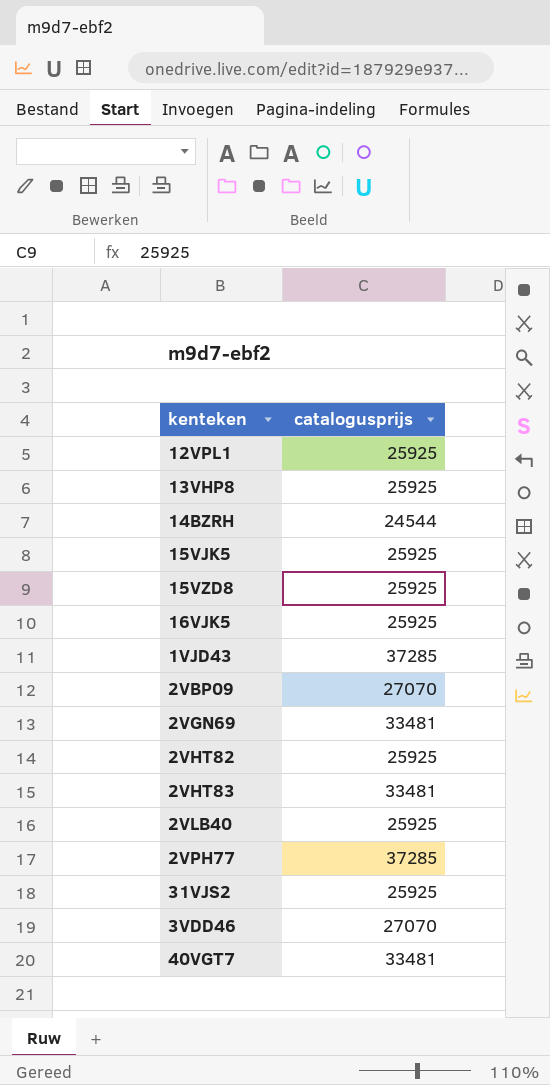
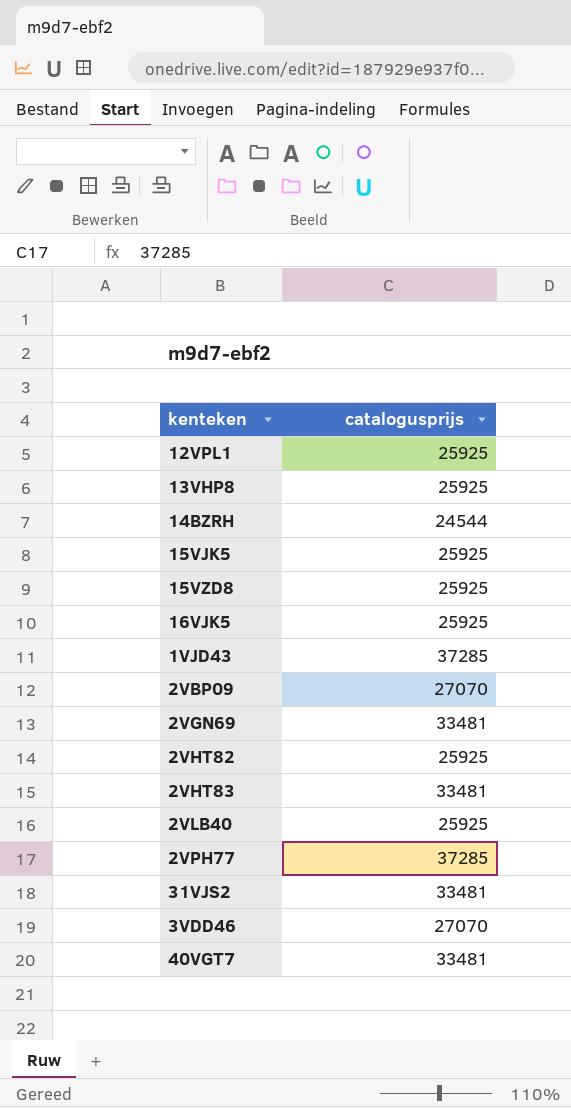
31VJS2 | catalogusprijs: 25925 -> 33481

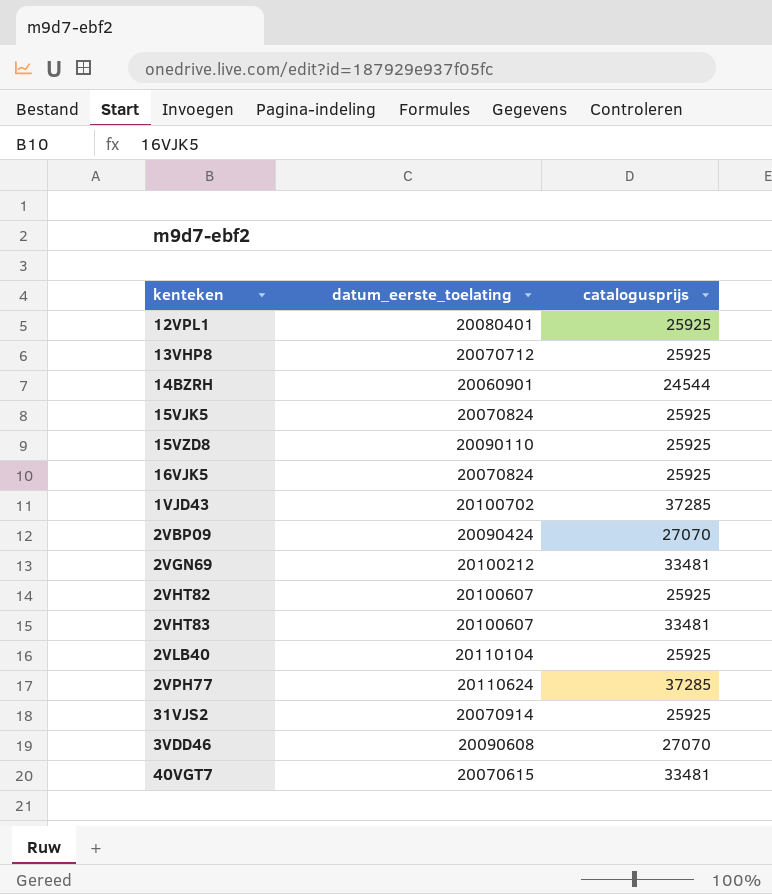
column datum_eerste_toelating | position: none -> 2
31VJS2 | catalogusprijs: 33481 -> 25925

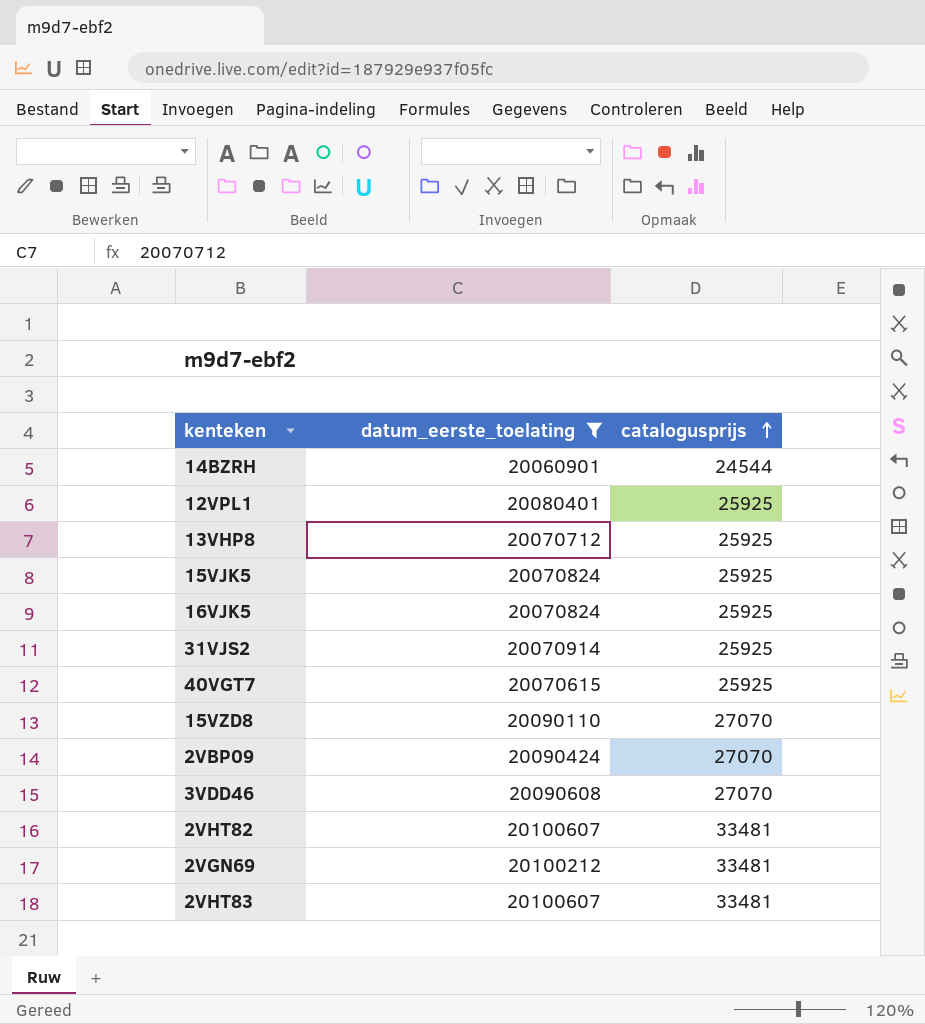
filter: none -> datum_eerste_toelating <= 20100607
row order: none -> catalogusprijs ascending
40VGT7 | catalogusprijs: 33481 -> 25925
15VZD8 | catalogusprijs: 25925 -> 27070
2VHT82 | catalogusprijs: 25925 -> 33481

